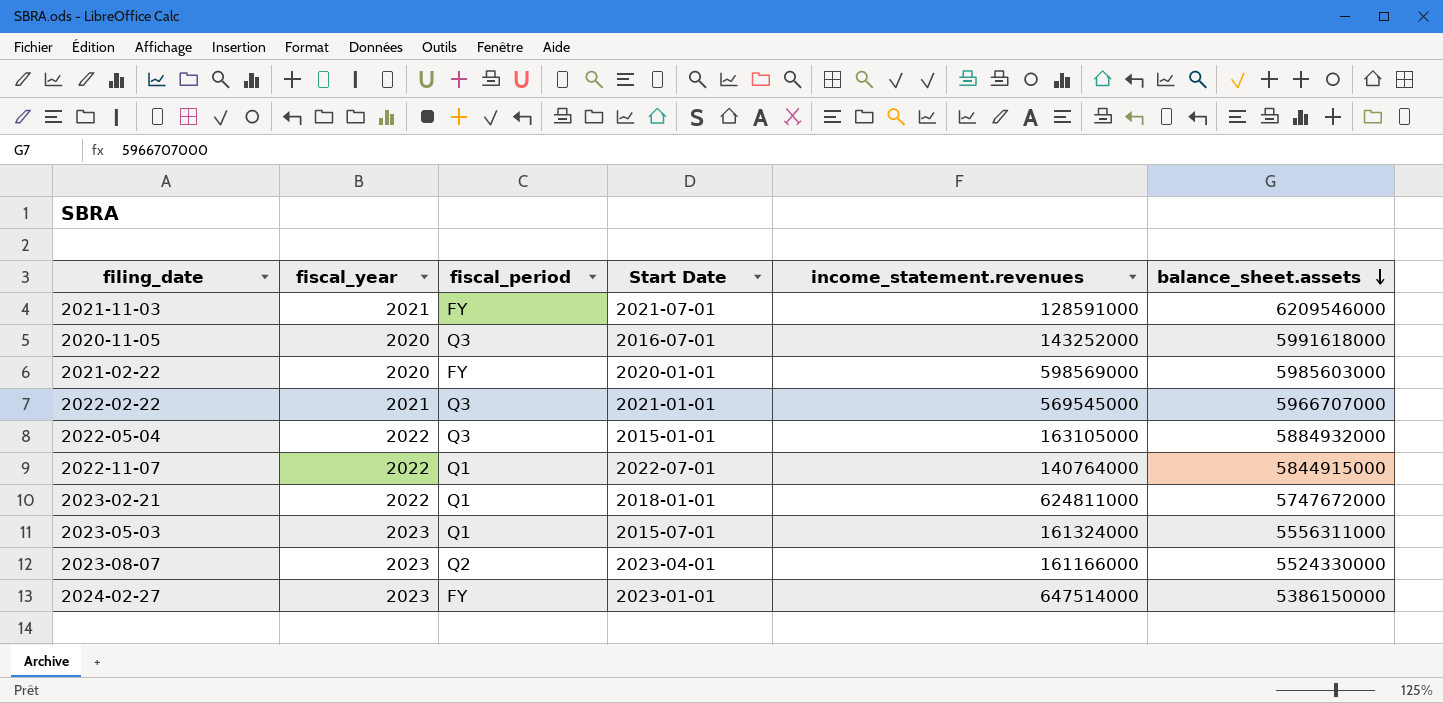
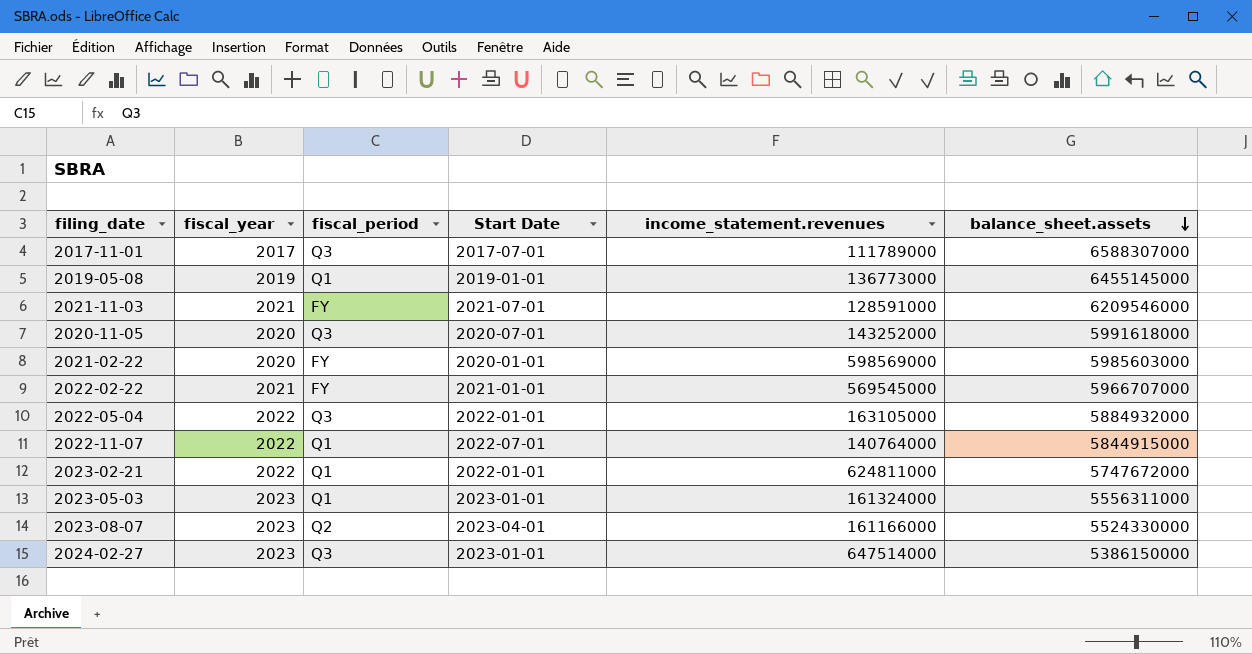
row 2017-11-01: none -> 2017 | Q3 | 2017-07-01 | 111789000 | 6588307000
row 2019-05-08: none -> 2019 | Q1 | 2019-01-01 | 136773000 | 6455145000
2020-11-05 | Start Date: 2016-07-01 -> 2020-07-01
2022-02-22 | fiscal_period: Q3 -> FY
2022-05-04 | Start Date: 2015-01-01 -> 2022-01-01
2023-02-21 | Start Date: 2018-01-01 -> 2022-01-01
2023-05-03 | Start Date: 2015-07-01 -> 2023-01-01
2024-02-27 | fiscal_period: FY -> Q3

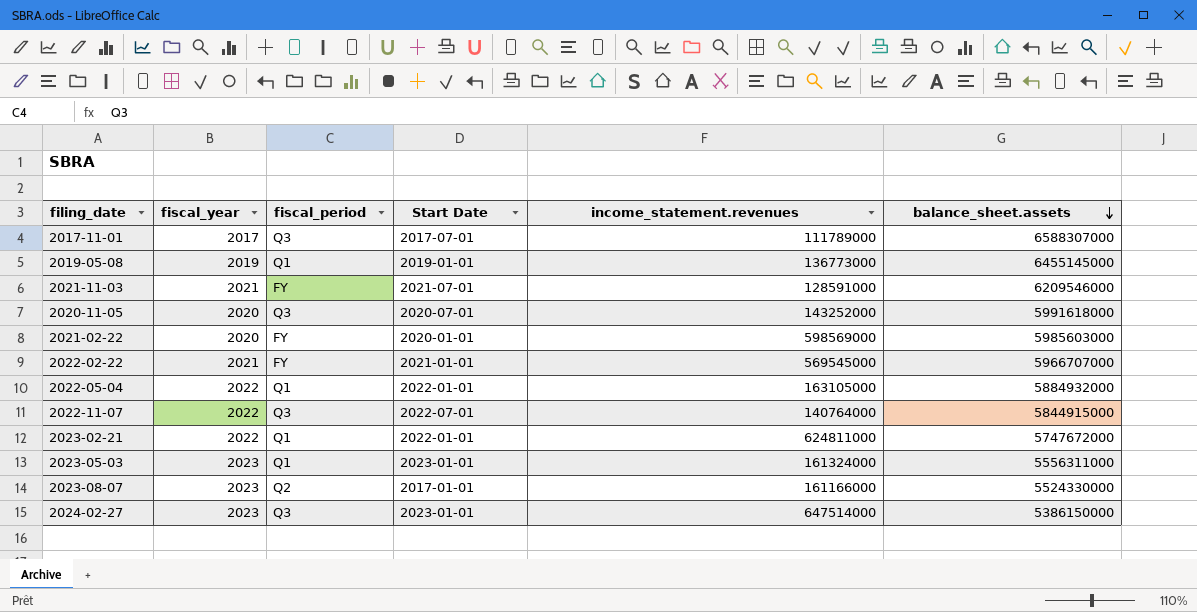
2022-05-04 | fiscal_period: Q3 -> Q1
2022-11-07 | fiscal_period: Q1 -> Q3
2023-08-07 | Start Date: 2023-04-01 -> 2017-01-01

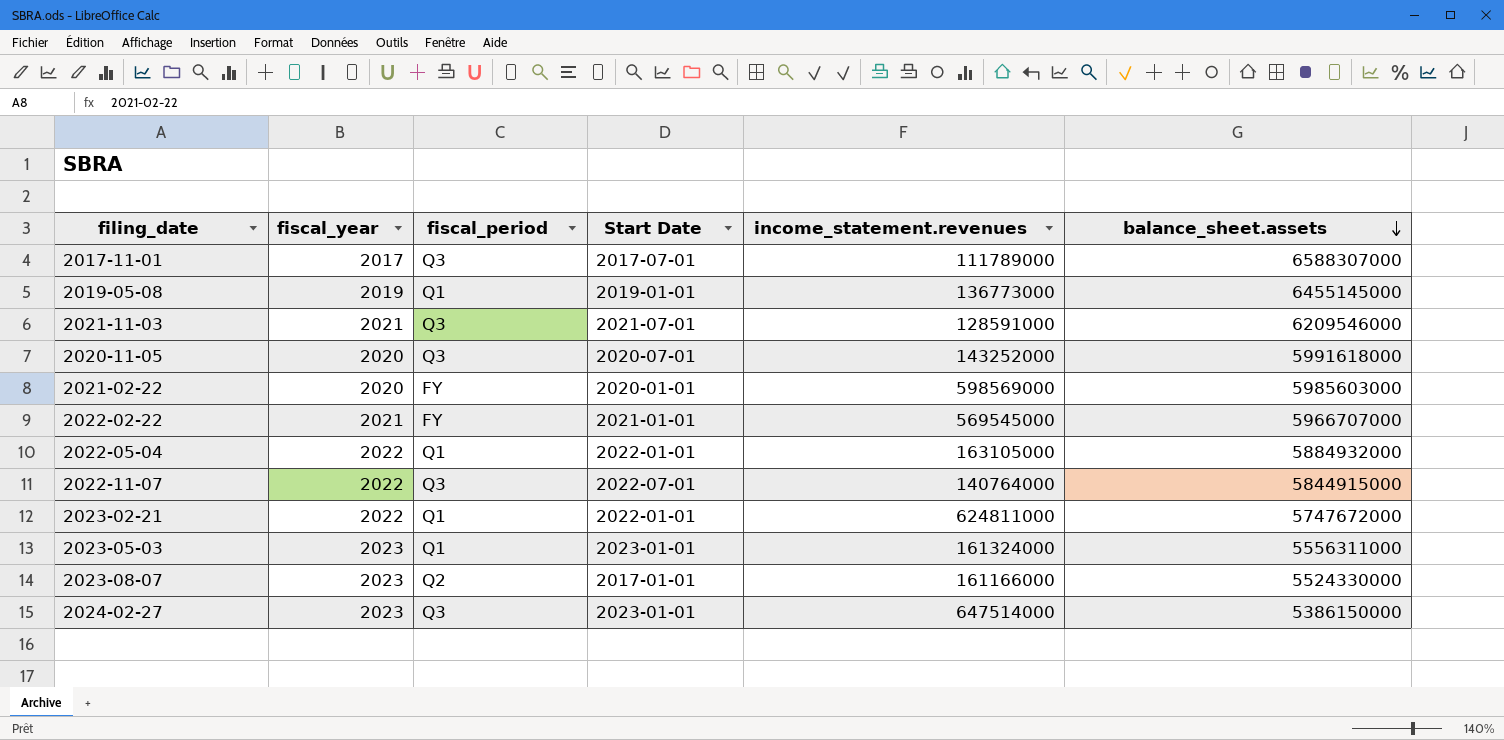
2021-11-03 | fiscal_period: FY -> Q3

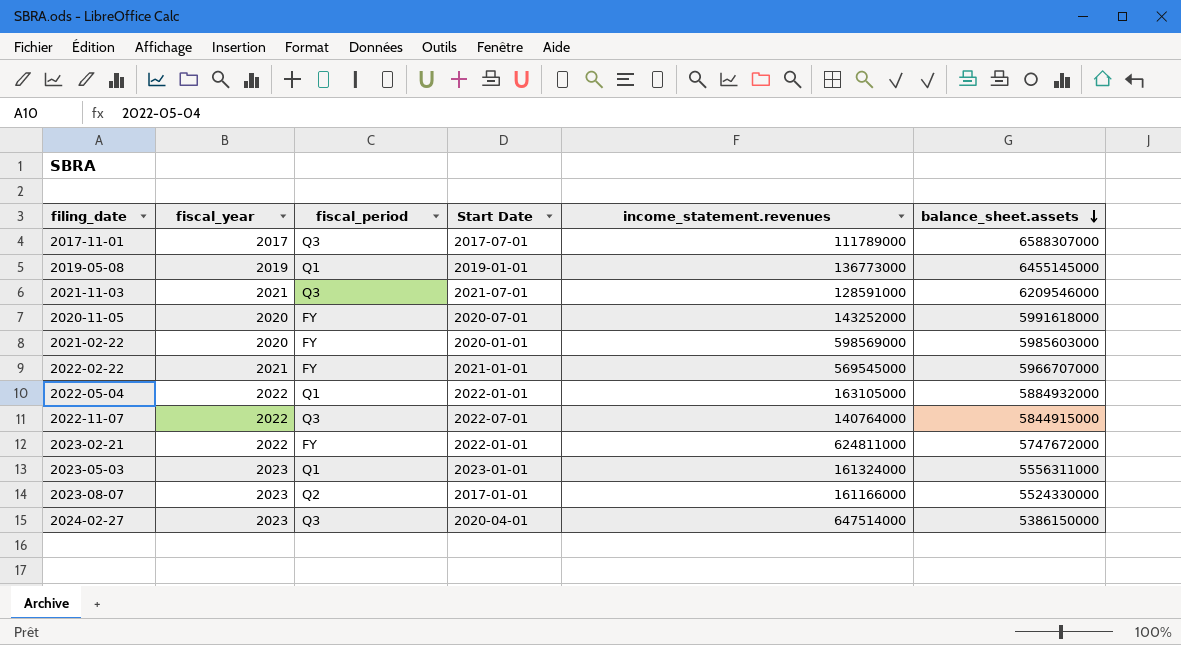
2020-11-05 | fiscal_period: Q3 -> FY
2023-02-21 | fiscal_period: Q1 -> FY
2024-02-27 | Start Date: 2023-01-01 -> 2020-04-01

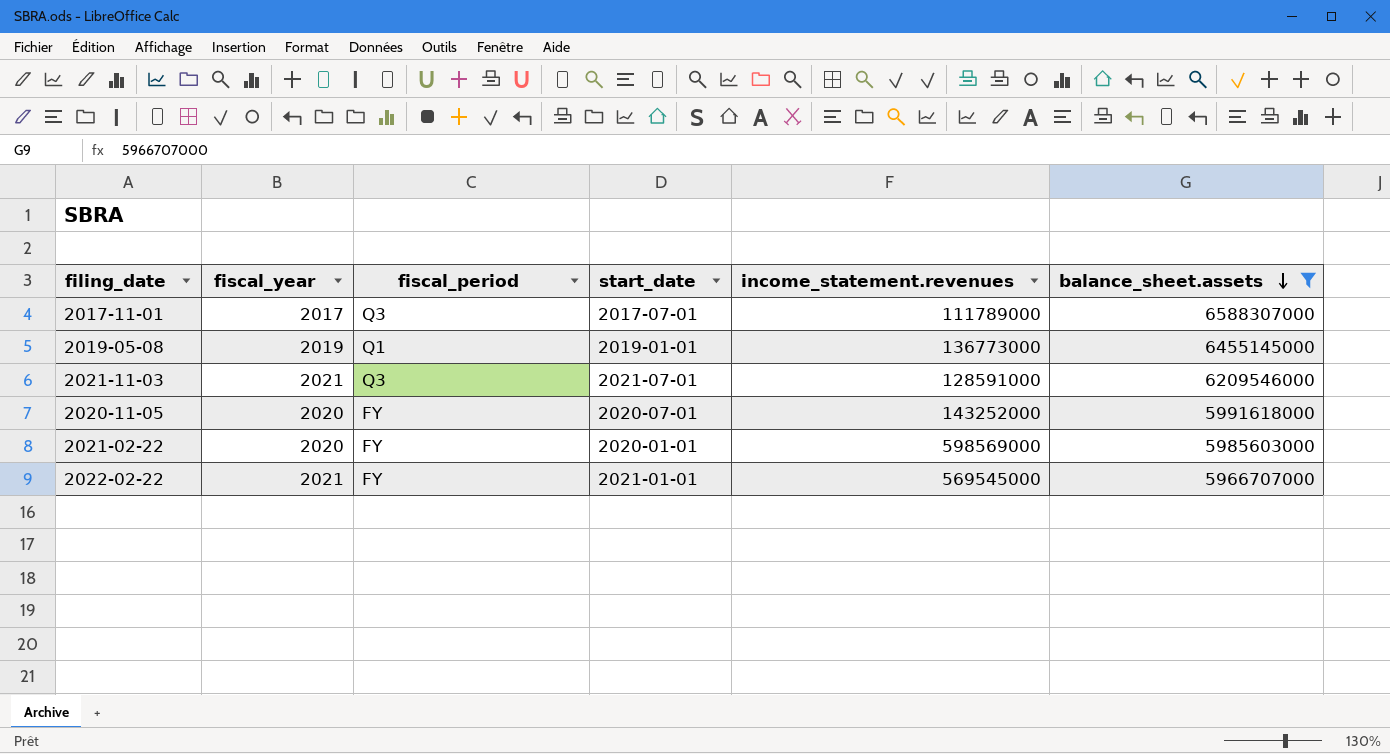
filter: none -> balance_sheet.assets >= 5966707000
column name: Start Date -> start_date

